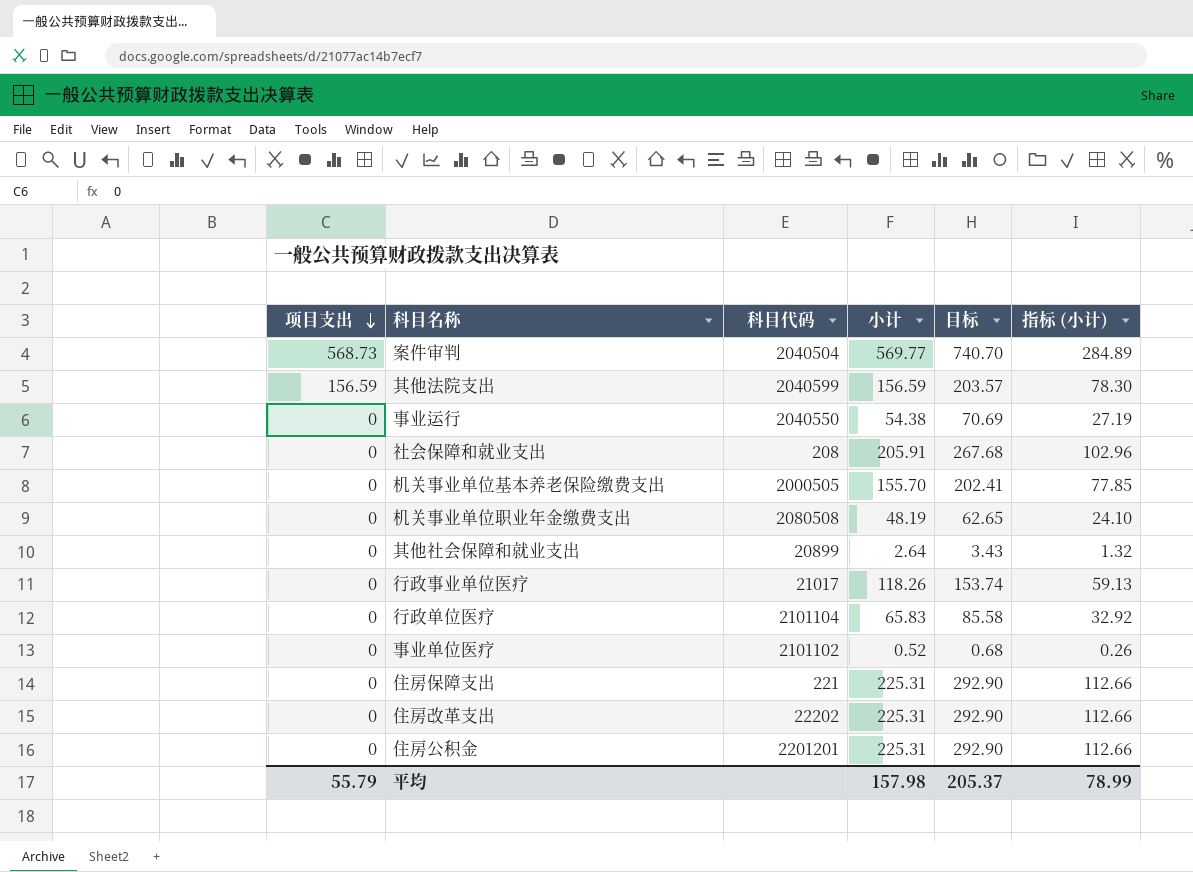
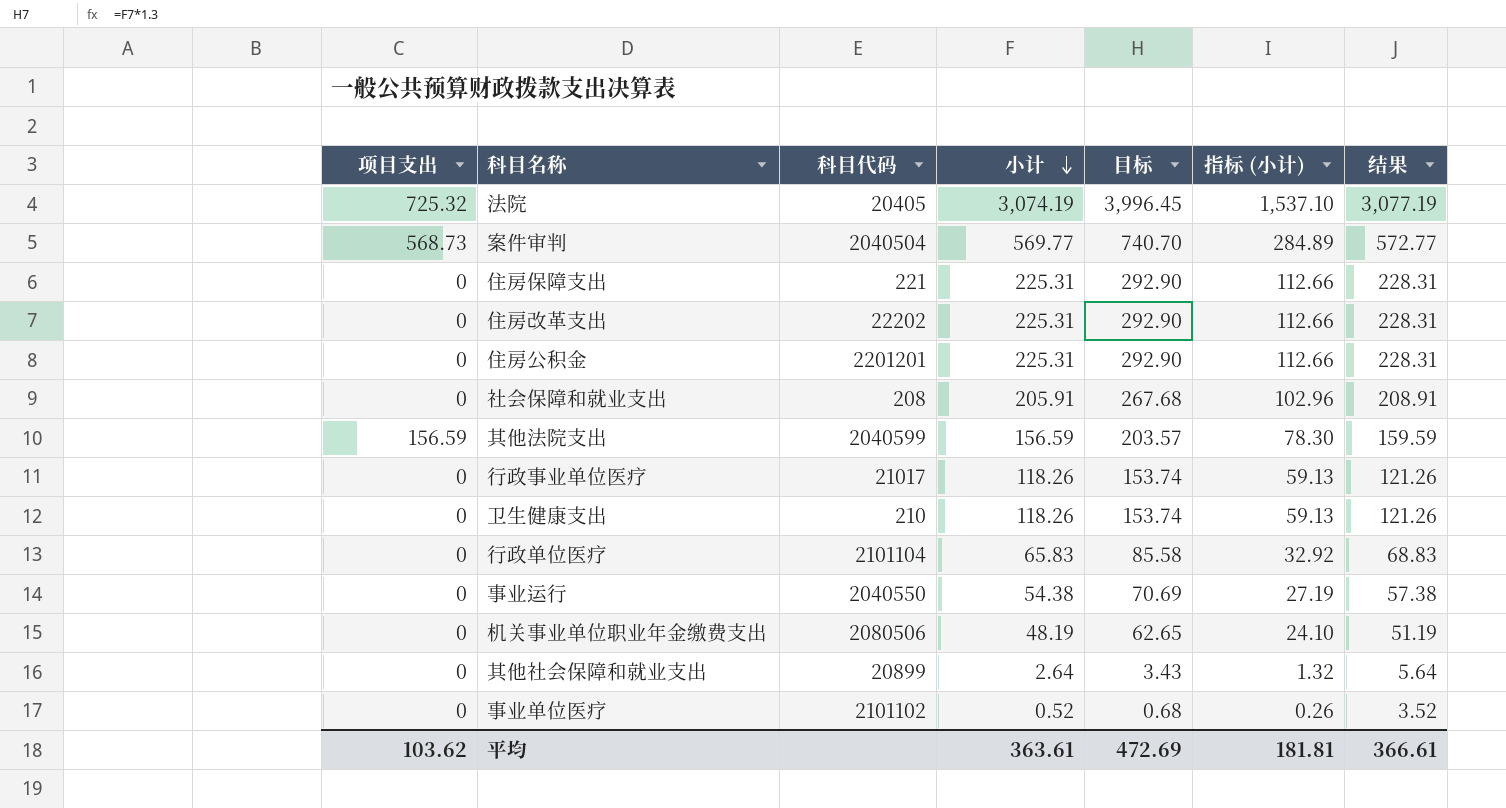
row order: 项目支出 descending -> 小计 descending
column 结果 | formula: none -> [小计] + 3
row 机关事业单位基本养老保险缴费支出: 0 | 2000505 | 155.70 | 202.41 | 77.85 -> none
row 法院: none -> 725.32 | 20405 | 3,074.19 | 3,996.45 | 1,537.10 | 3,077.19
row 卫生健康支出: none -> 0 | 210 | 118.26 | 153.74 | 59.13 | 121.26
机关事业单位职业年金缴费支出 | 科目代码: 2080508 -> 2080506
平均 | 项目支出: 55.79 -> 103.62
平均 | 小计: 157.98 -> 363.61
平均 | 目标: 205.37 -> 472.69
平均 | 指标 (小计): 78.99 -> 181.81

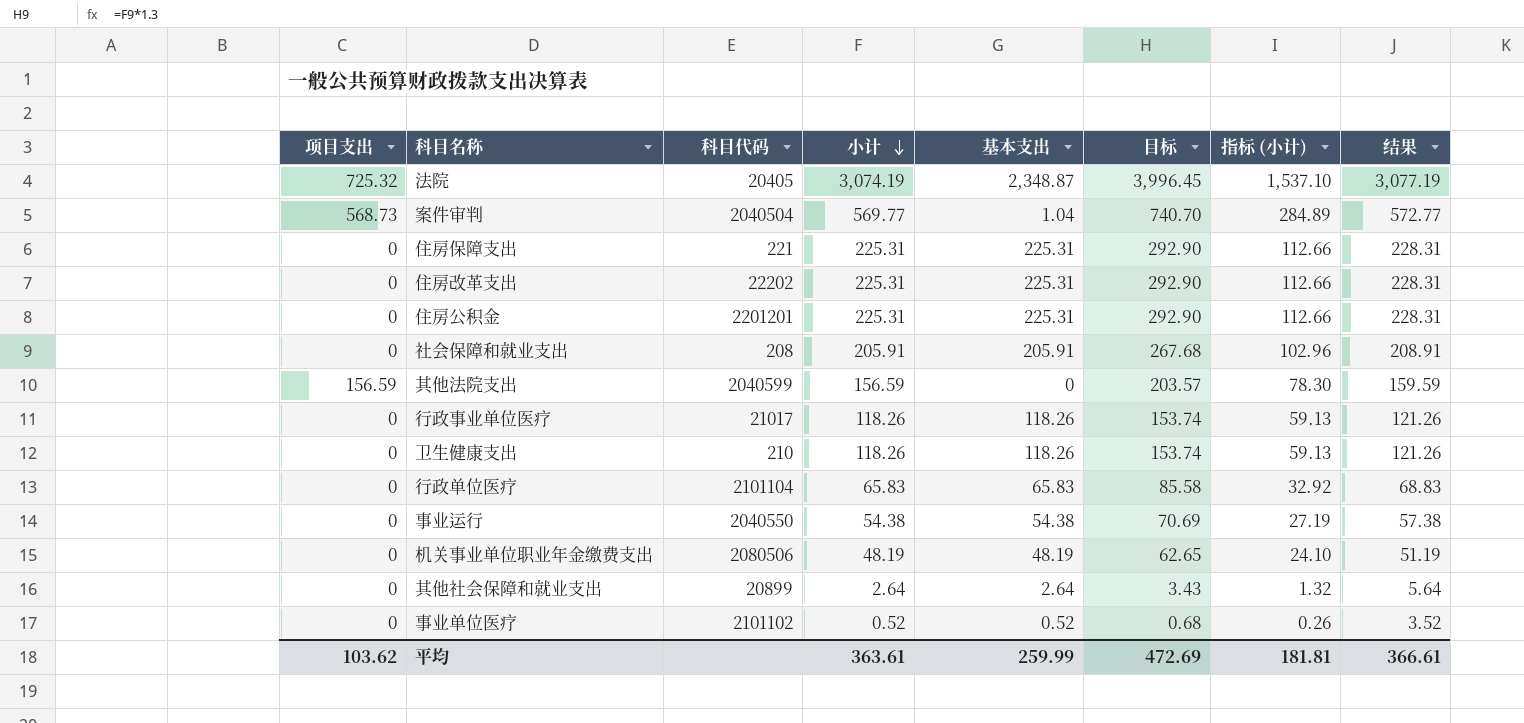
column 基本支出 | formula: none -> [小计] - [项目支出]

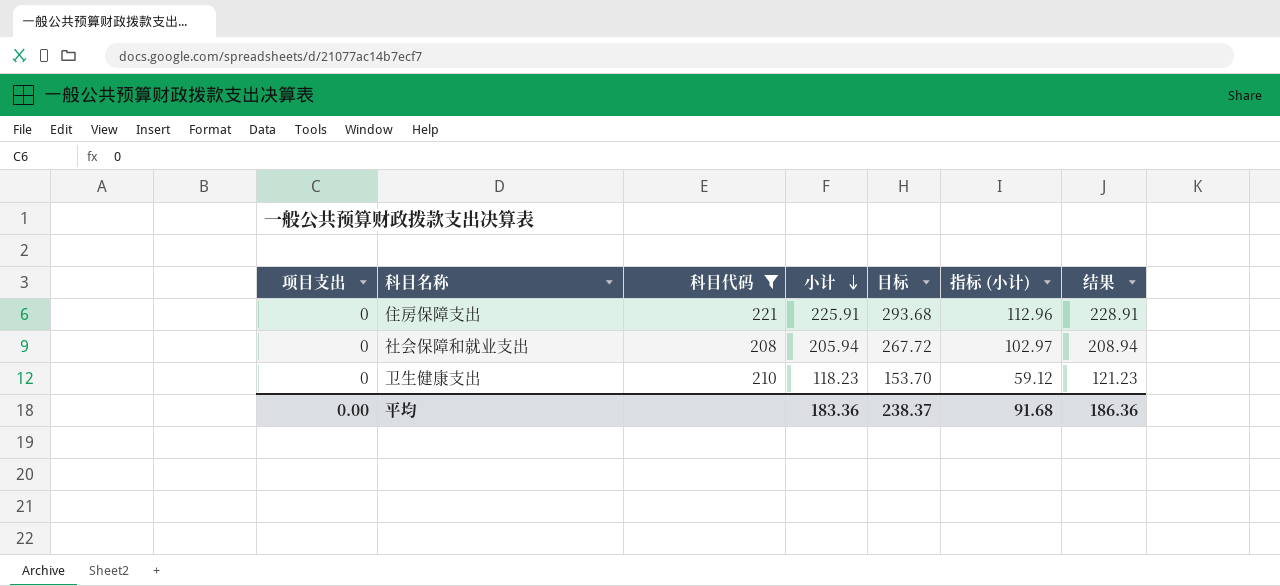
filter: none -> 科目代码 <= 221
column 基本支出 | formula: [小计] - [项目支出] -> none
住房保障支出 | 小计: 225.31 -> 225.91
住房保障支出 | 目标: 292.90 -> 293.68
住房保障支出 | 指标 (小计): 112.66 -> 112.96
住房保障支出 | 结果: 228.31 -> 228.91
社会保障和就业支出 | 小计: 205.91 -> 205.94
社会保障和就业支出 | 目标: 267.68 -> 267.72
社会保障和就业支出 | 指标 (小计): 102.96 -> 102.97
社会保障和就业支出 | 结果: 208.91 -> 208.94
卫生健康支出 | 小计: 118.26 -> 118.23
卫生健康支出 | 目标: 153.74 -> 153.70
卫生健康支出 | 指标 (小计): 59.13 -> 59.12
卫生健康支出 | 结果: 121.26 -> 121.23
平均 | 项目支出: 103.62 -> 0.00
平均 | 小计: 363.61 -> 183.36
平均 | 目标: 472.69 -> 238.37
平均 | 指标 (小计): 181.81 -> 91.68
平均 | 结果: 366.61 -> 186.36

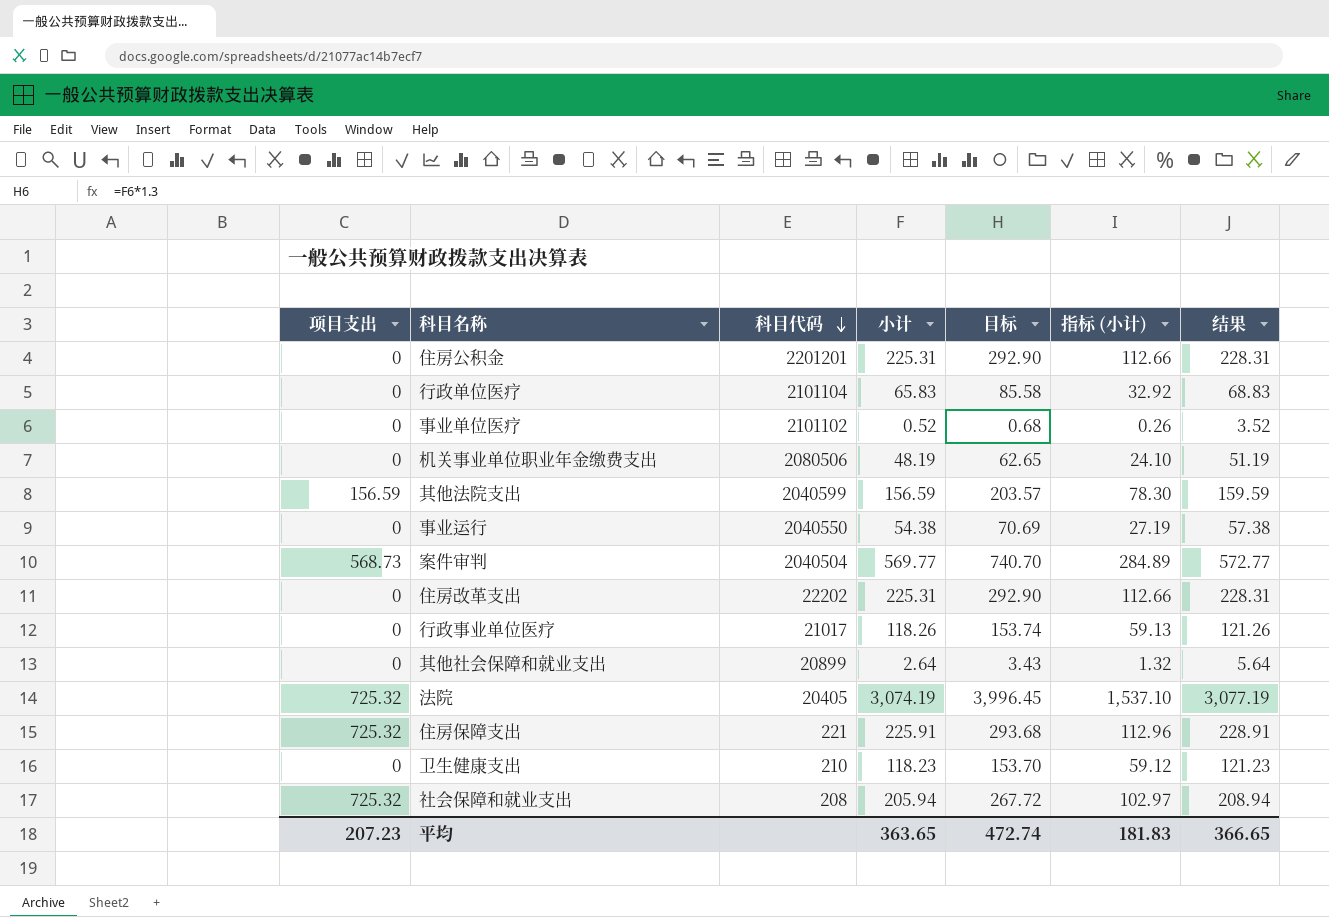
filter: 科目代码 <= 221 -> none
row order: 小计 descending -> 科目代码 descending
住房保障支出 | 项目支出: 0 -> 725.32
社会保障和就业支出 | 项目支出: 0 -> 725.32
平均 | 项目支出: 0.00 -> 207.23
平均 | 小计: 183.36 -> 363.65
平均 | 目标: 238.37 -> 472.74
平均 | 指标 (小计): 91.68 -> 181.83
平均 | 结果: 186.36 -> 366.65

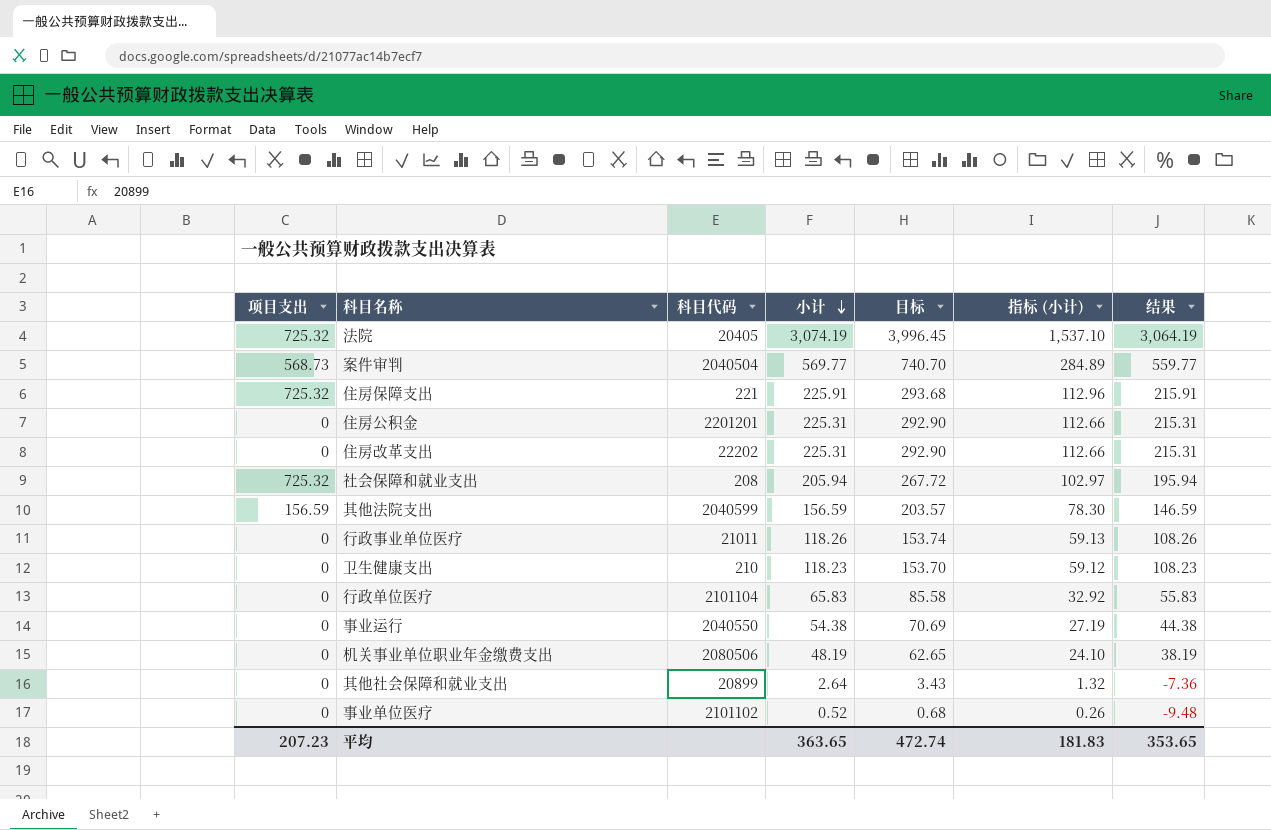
row order: 科目代码 descending -> 小计 descending
column 结果 | formula: [小计] + 3 -> [小计] - 10
行政事业单位医疗 | 科目代码: 21017 -> 21011
平均 | 结果: 366.65 -> 353.65

